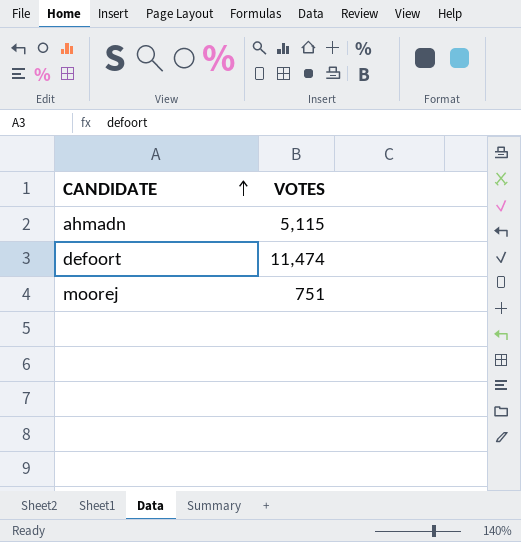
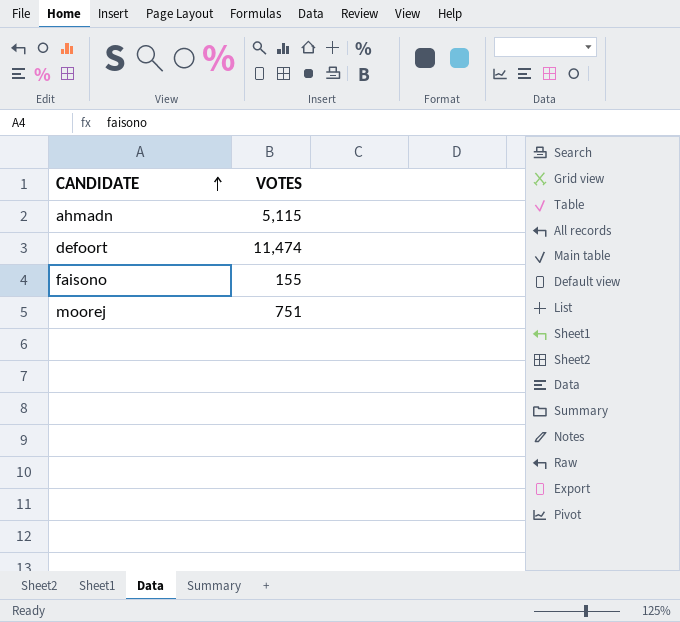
row faisono: none -> 155

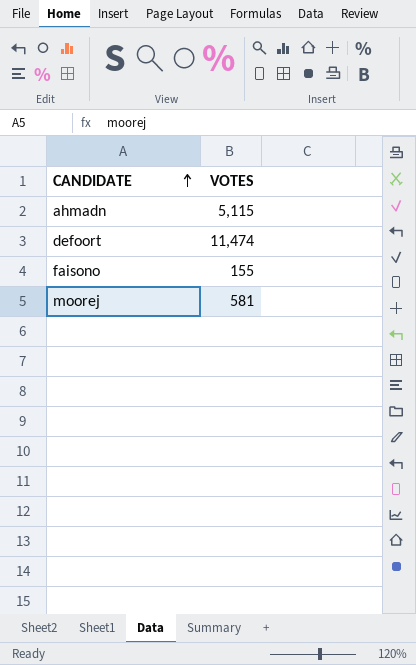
moorej | VOTES: 751 -> 581

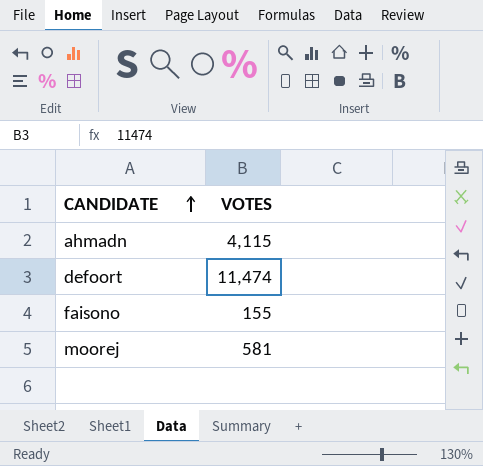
ahmadn | VOTES: 5,115 -> 4,115

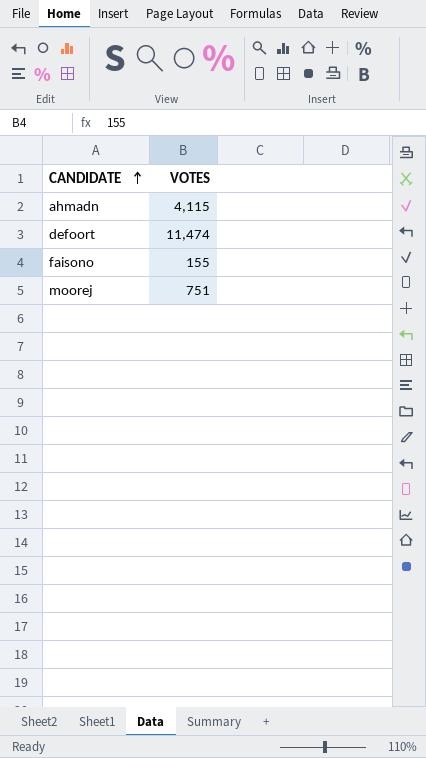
moorej | VOTES: 581 -> 751

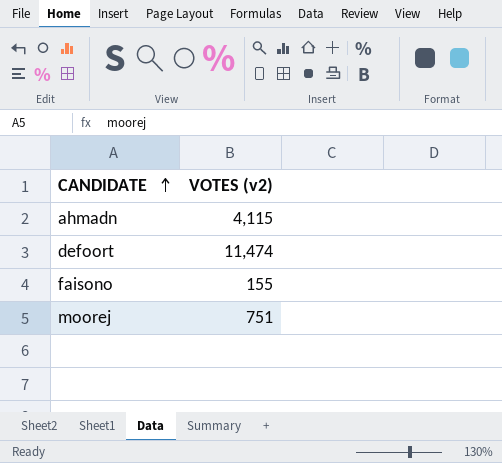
column name: VOTES -> VOTES (v2)

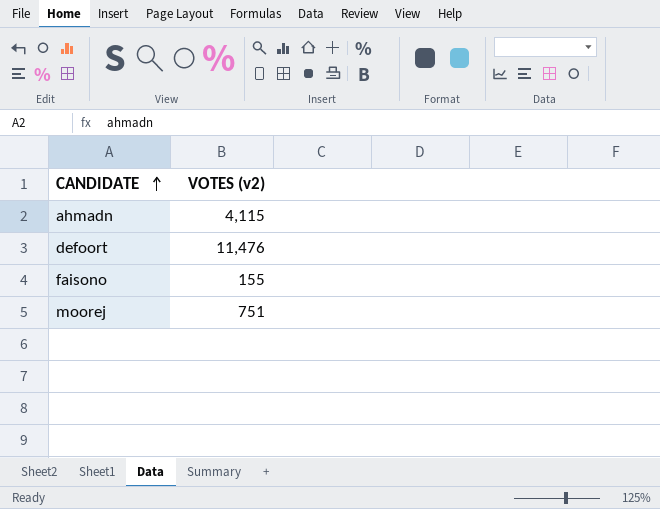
defoort | VOTES (v2): 11,474 -> 11,476

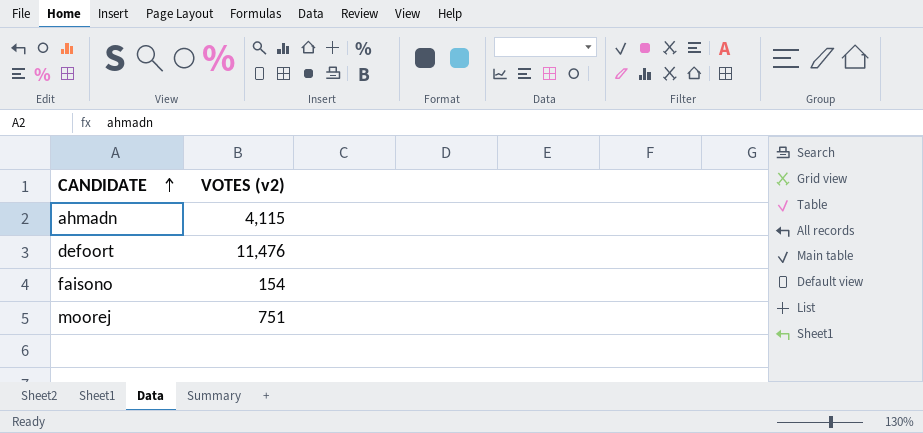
faisono | VOTES (v2): 155 -> 154

